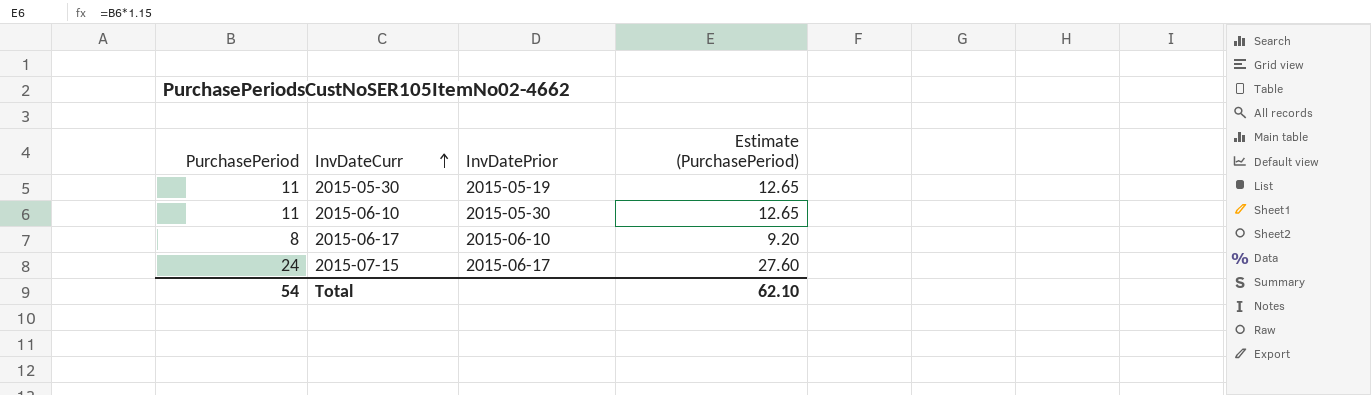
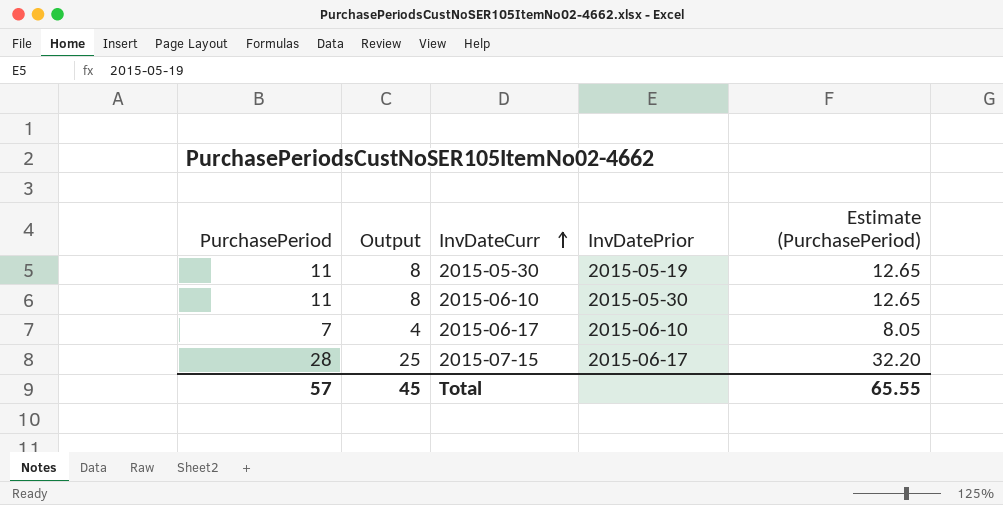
column Output | formula: none -> [PurchasePeriod] - 3
2015-06-17 | PurchasePeriod: 8 -> 7
2015-06-17 | Estimate (PurchasePeriod): 9.20 -> 8.05
2015-07-15 | PurchasePeriod: 24 -> 28
2015-07-15 | Estimate (PurchasePeriod): 27.60 -> 32.20
Total | PurchasePeriod: 54 -> 57
Total | Estimate (PurchasePeriod): 62.10 -> 65.55

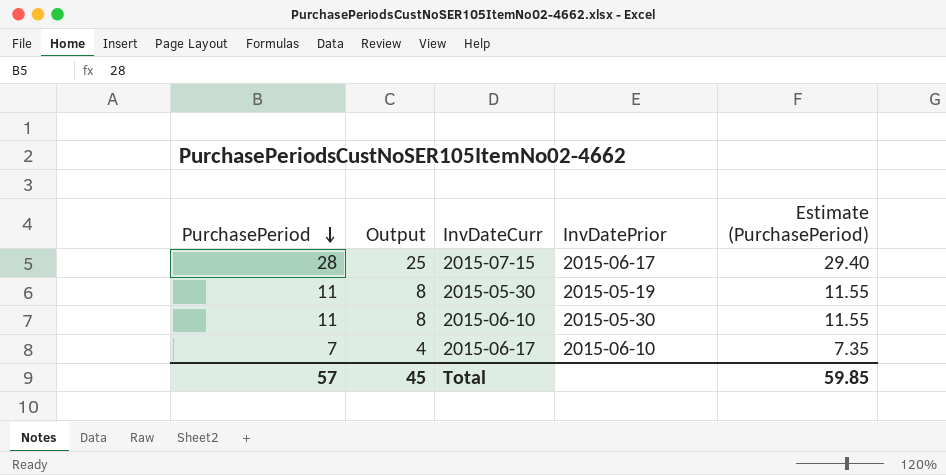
row order: InvDateCurr ascending -> PurchasePeriod descending
column Estimate (PurchasePeriod) | formula: [PurchasePeriod] * 1.15 -> [PurchasePeriod] * 1.05
Total | Estimate (PurchasePeriod): 65.55 -> 59.85

